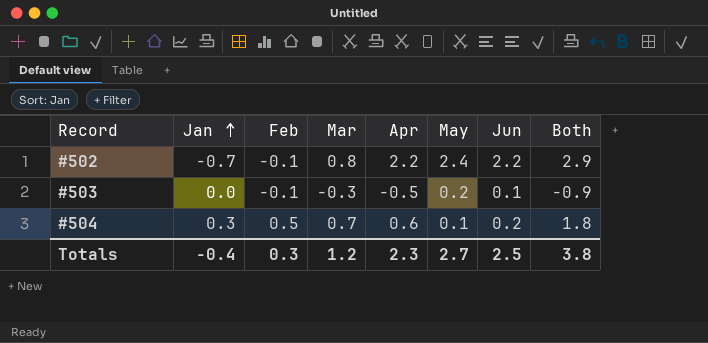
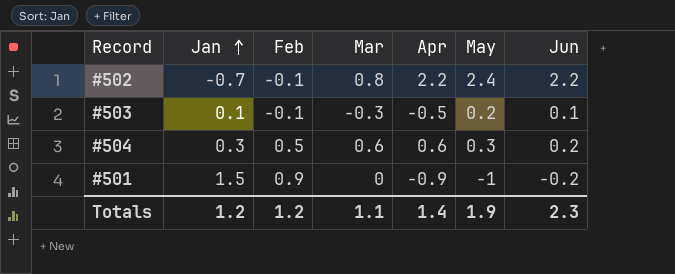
column Both | formula: [Feb] + [Mar] + [Apr] -> none
#503 | Jan: 0.0 -> 0.1
#504 | Mar: 0.7 -> 0.6
#504 | May: 0.1 -> 0.3
row #501: none -> 1.5 | 0.9 | 0 | -0.9 | -1 | -0.2
Totals | Jan: -0.4 -> 1.2
Totals | Feb: 0.3 -> 1.2
Totals | Mar: 1.2 -> 1.1
Totals | Apr: 2.3 -> 1.4
Totals | May: 2.7 -> 1.9
Totals | Jun: 2.5 -> 2.3

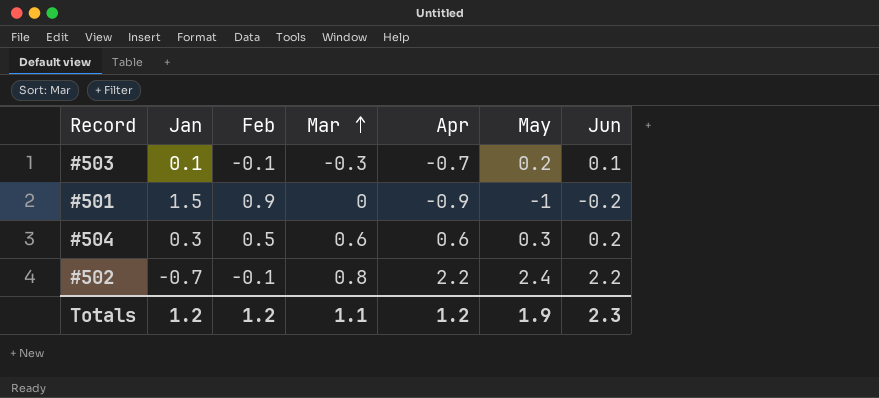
row order: Jan ascending -> Mar ascending
#503 | Apr: -0.5 -> -0.7
Totals | Apr: 1.4 -> 1.2

